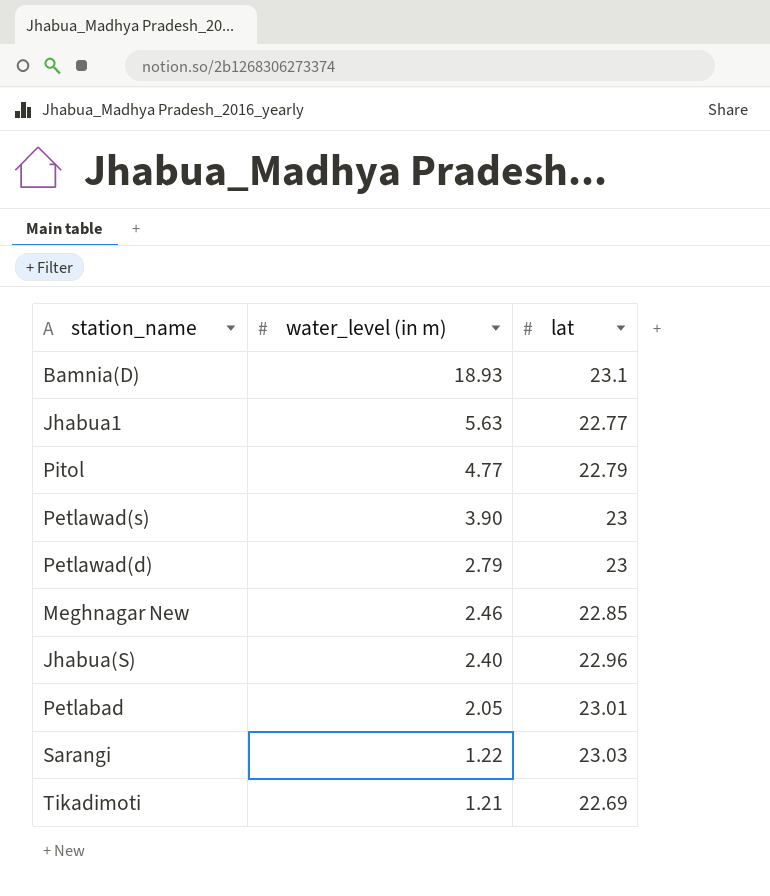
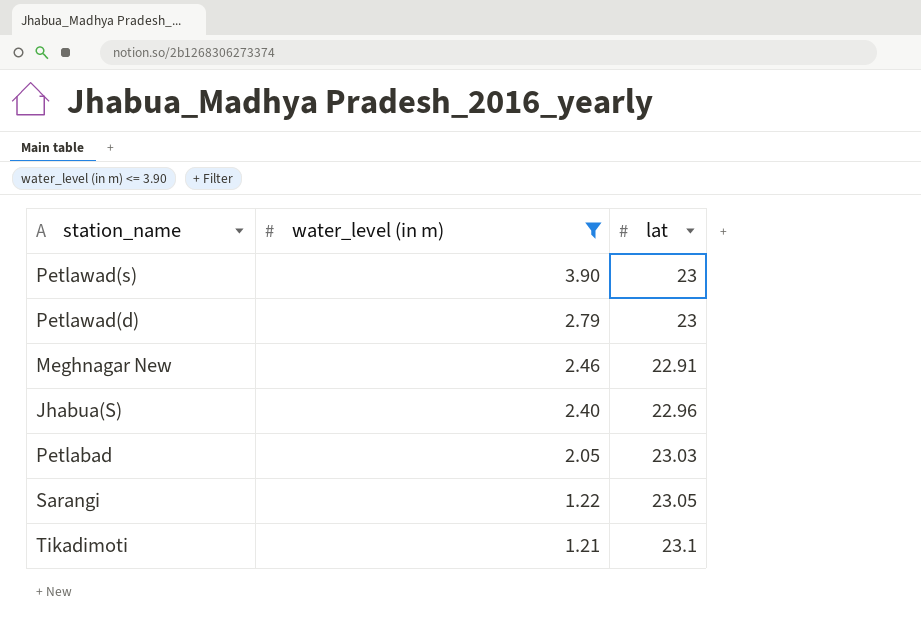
filter: none -> water_level (in m) <= 3.90
Meghnagar New | lat: 22.85 -> 22.91
Petlabad | lat: 23.01 -> 23.03
Sarangi | lat: 23.03 -> 23.05
Tikadimoti | lat: 22.69 -> 23.1

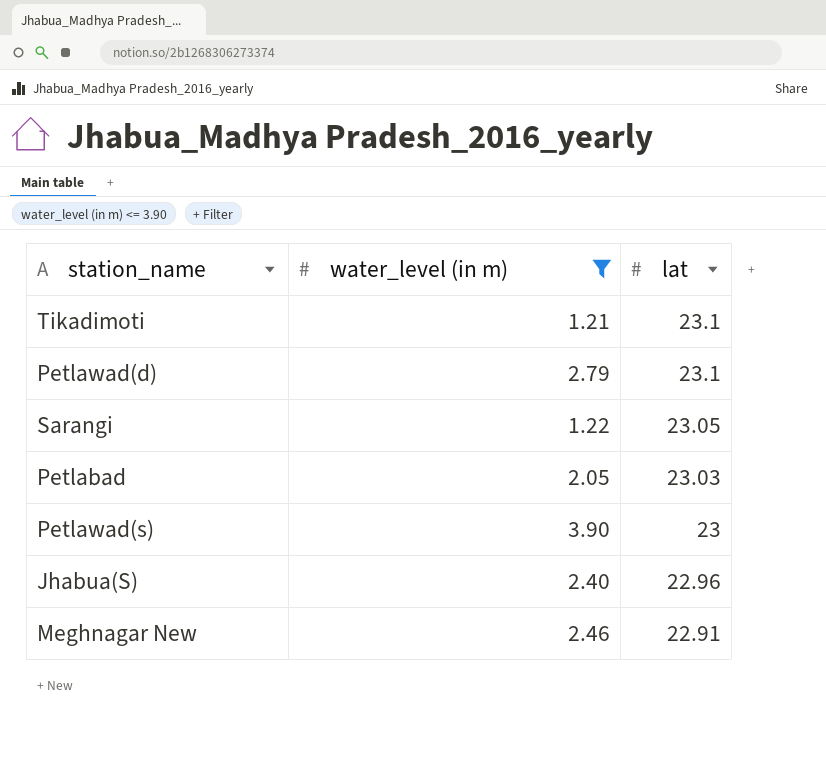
row order: water_level (in m) descending -> lat descending
Petlawad(d) | lat: 23 -> 23.1

